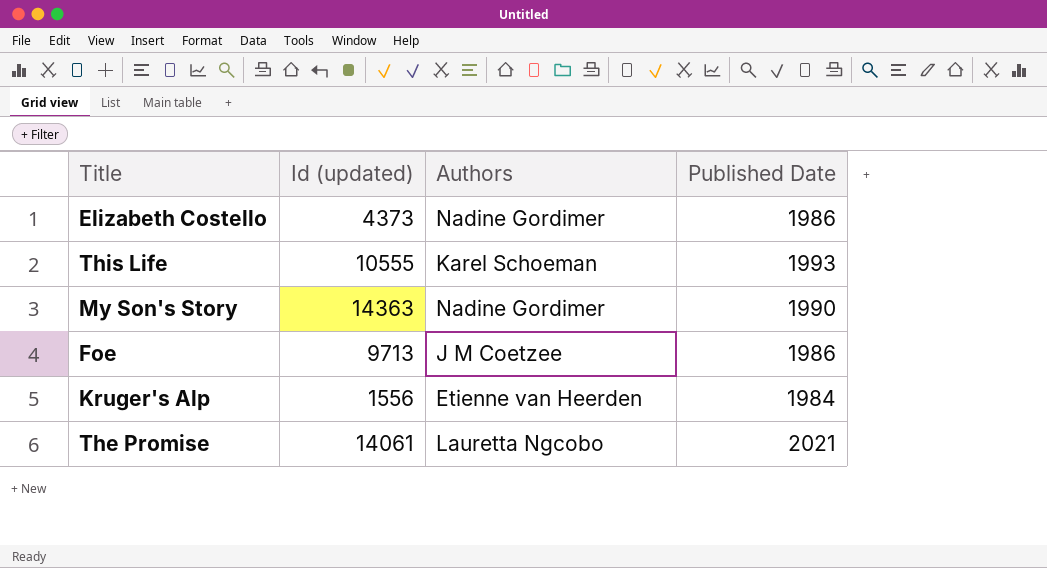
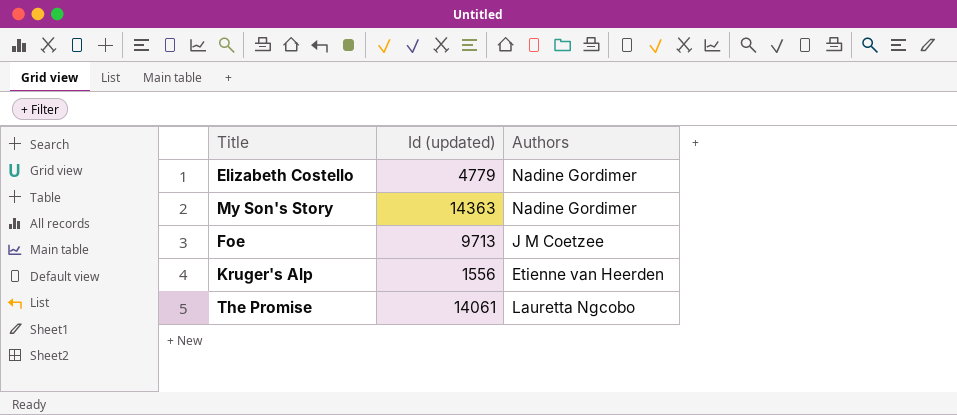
column Published Date | position: 4 -> none
row This Life: 10555 | Karel Schoeman | 1993 -> none
Elizabeth Costello | Id (updated): 4373 -> 4779

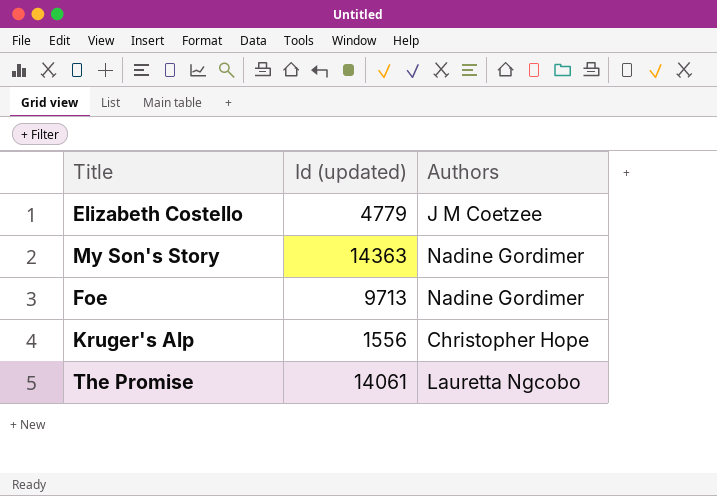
Elizabeth Costello | Authors: Nadine Gordimer -> J M Coetzee
Foe | Authors: J M Coetzee -> Nadine Gordimer
Kruger's Alp | Authors: Etienne van Heerden -> Christopher Hope

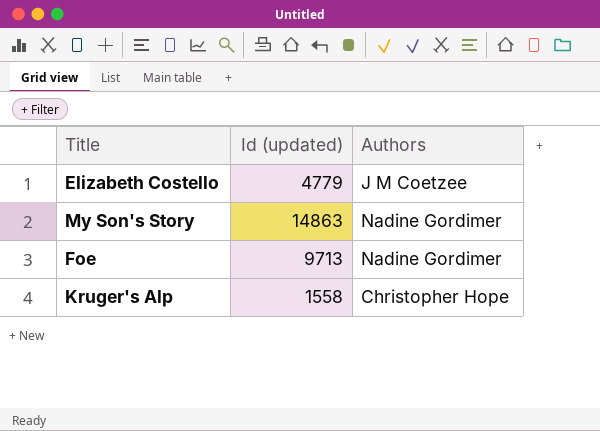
row The Promise: 14061 | Lauretta Ngcobo -> none
My Son's Story | Id (updated): 14363 -> 14863
Kruger's Alp | Id (updated): 1556 -> 1558

